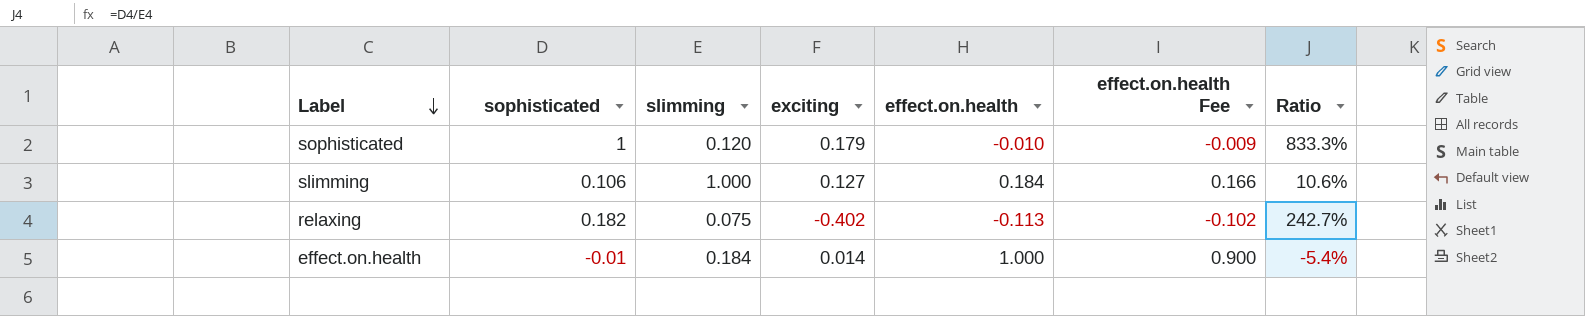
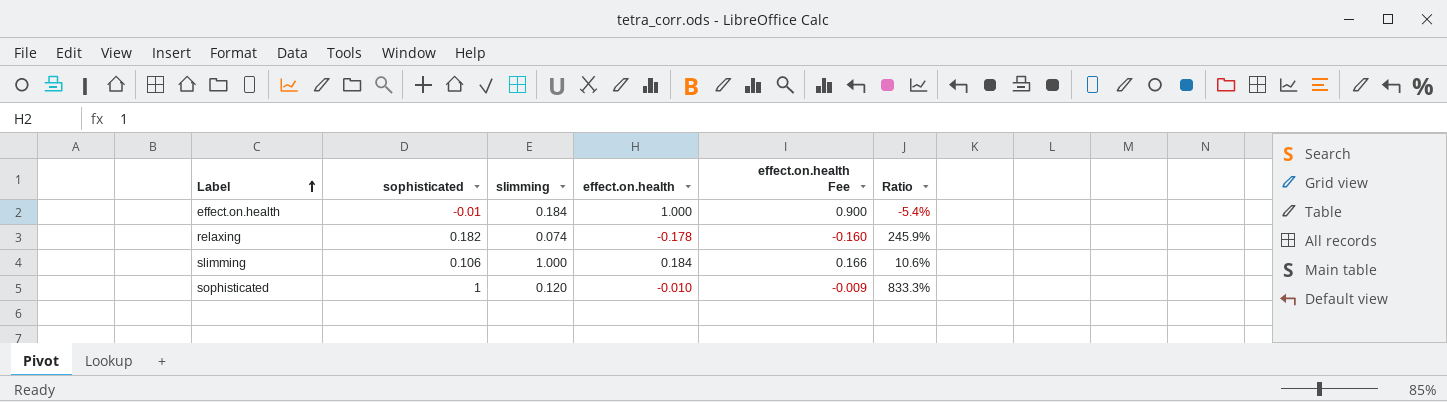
row order: Label descending -> Label ascending
column exciting | position: 4 -> none
relaxing | slimming: 0.075 -> 0.074
relaxing | effect.on.health: -0.113 -> -0.178
relaxing | effect.on.health Fee: -0.102 -> -0.160
relaxing | Ratio: 242.7% -> 245.9%

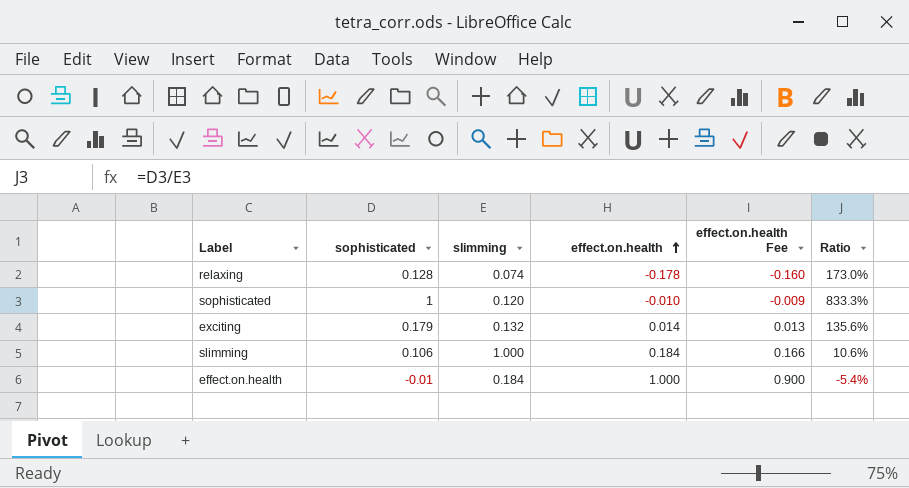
row order: Label ascending -> effect.on.health ascending
relaxing | sophisticated: 0.182 -> 0.128
relaxing | Ratio: 245.9% -> 173.0%
row exciting: none -> 0.179 | 0.132 | 0.014 | 0.013 | 135.6%

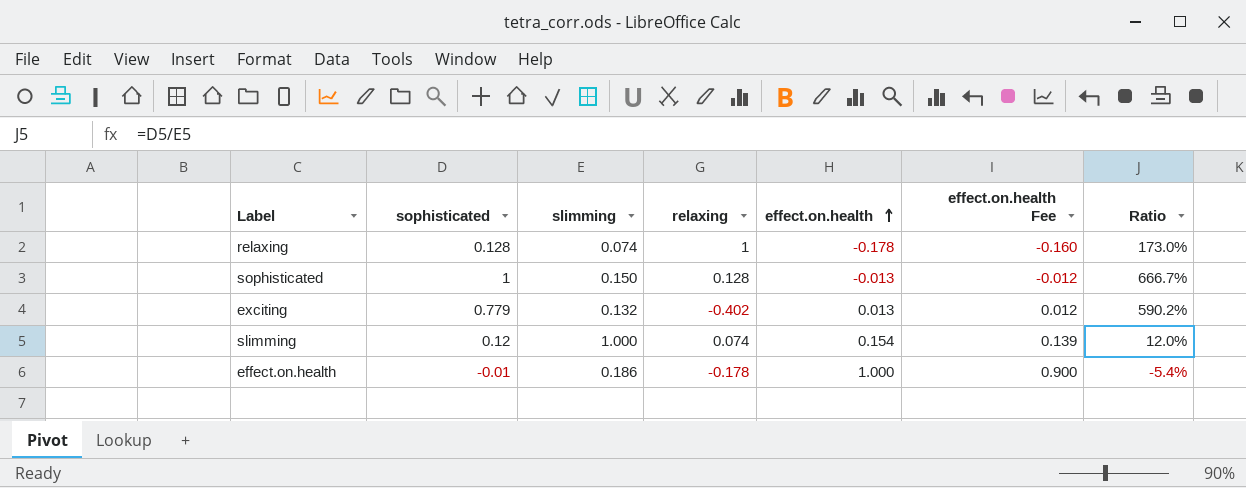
column relaxing | position: none -> 4
sophisticated | slimming: 0.120 -> 0.150
sophisticated | effect.on.health: -0.010 -> -0.013
sophisticated | effect.on.health Fee: -0.009 -> -0.012
sophisticated | Ratio: 833.3% -> 666.7%
exciting | sophisticated: 0.179 -> 0.779
exciting | effect.on.health: 0.014 -> 0.013
exciting | effect.on.health Fee: 0.013 -> 0.012
exciting | Ratio: 135.6% -> 590.2%
slimming | sophisticated: 0.106 -> 0.12
slimming | effect.on.health: 0.184 -> 0.154
slimming | effect.on.health Fee: 0.166 -> 0.139
slimming | Ratio: 10.6% -> 12.0%
effect.on.health | slimming: 0.184 -> 0.186

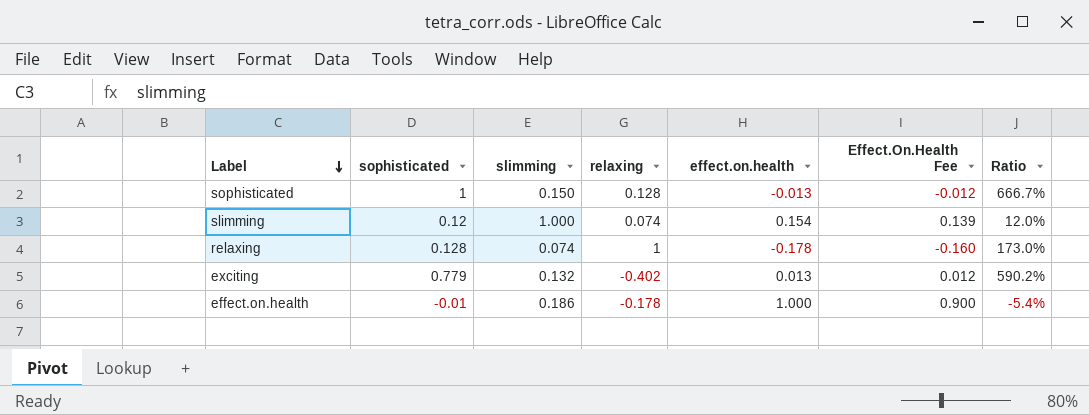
row order: effect.on.health ascending -> Label descending
column name: effect.on.health Fee -> Effect.On.Health Fee

